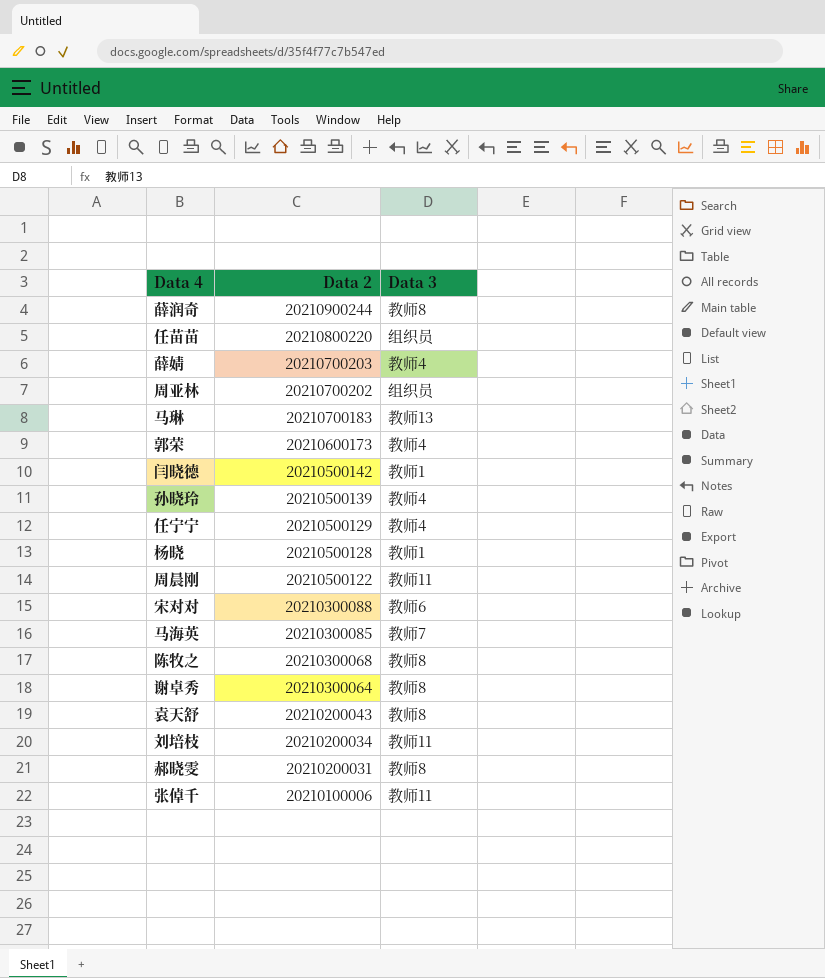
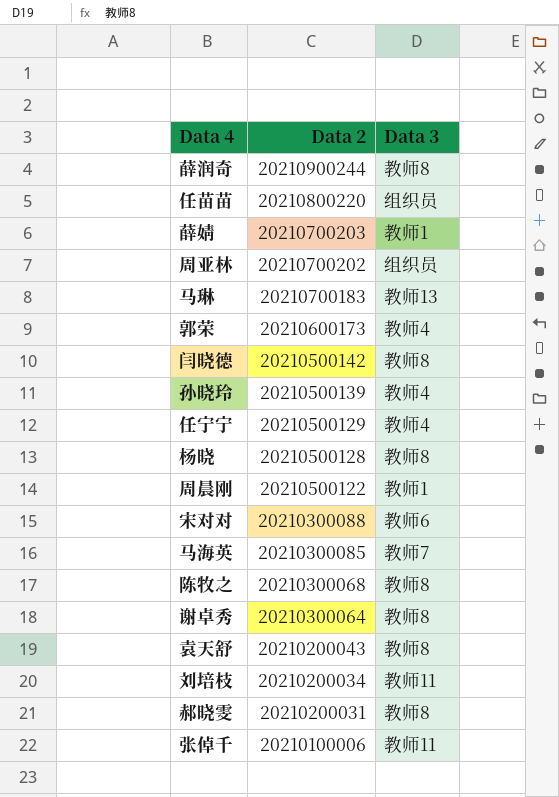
薛婧 | Data 3: 教师4 -> 教师1
闫晓德 | Data 3: 教师1 -> 教师8
杨晓 | Data 3: 教师1 -> 教师8
周晨刚 | Data 3: 教师11 -> 教师1

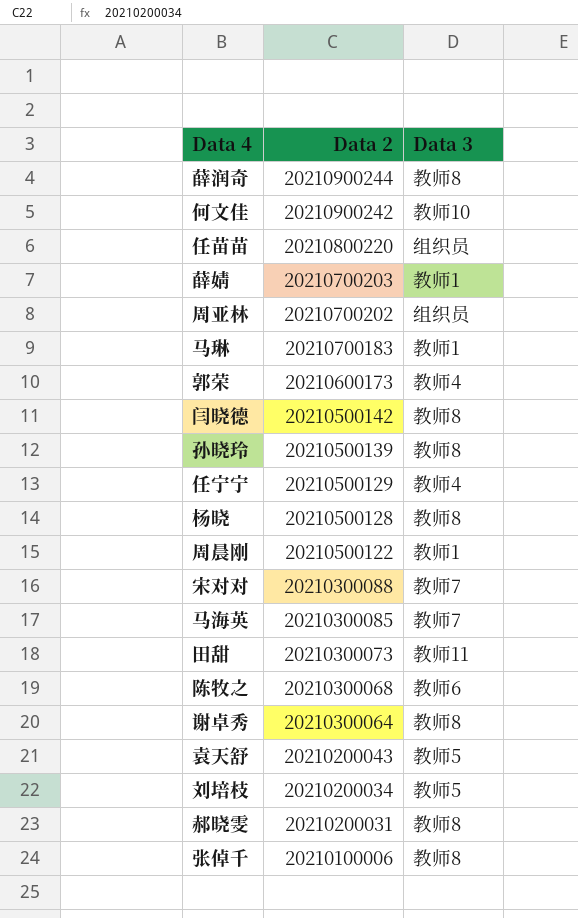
row 何文佳: none -> 20210900242 | 教师10
马琳 | Data 3: 教师13 -> 教师1
孙晓玲 | Data 3: 教师4 -> 教师8
宋对对 | Data 3: 教师6 -> 教师7
row 田甜: none -> 20210300073 | 教师11
陈牧之 | Data 3: 教师8 -> 教师6
袁天舒 | Data 3: 教师8 -> 教师5
刘培枝 | Data 3: 教师11 -> 教师5
张倬千 | Data 3: 教师11 -> 教师8

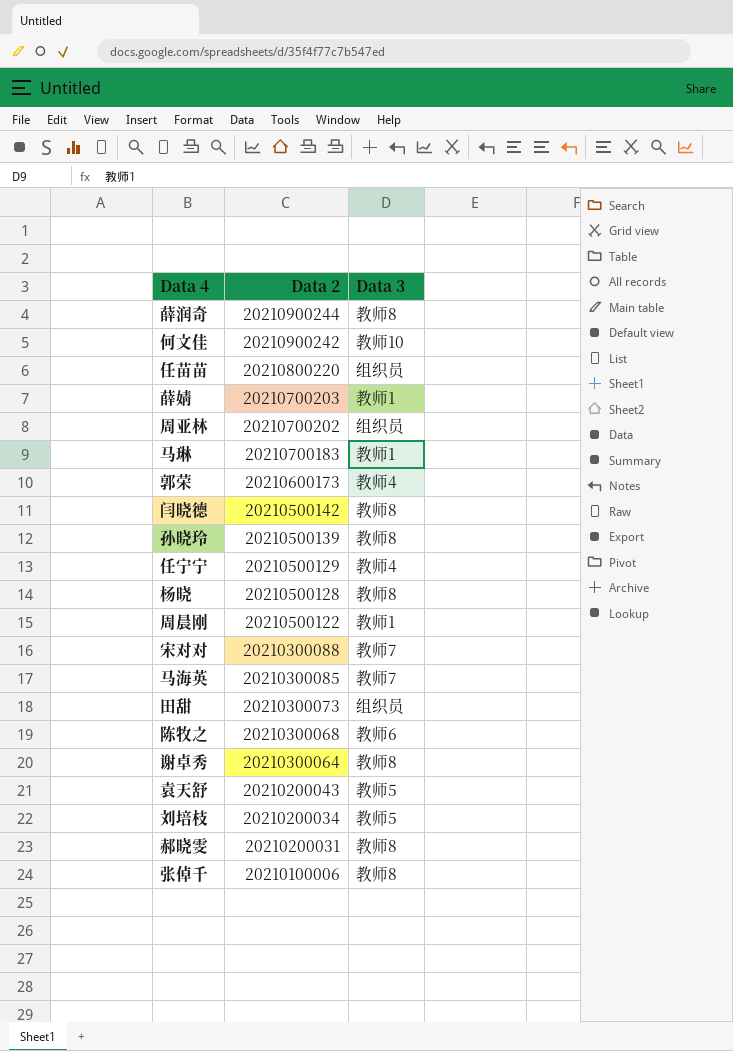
田甜 | Data 3: 教师11 -> 组织员

